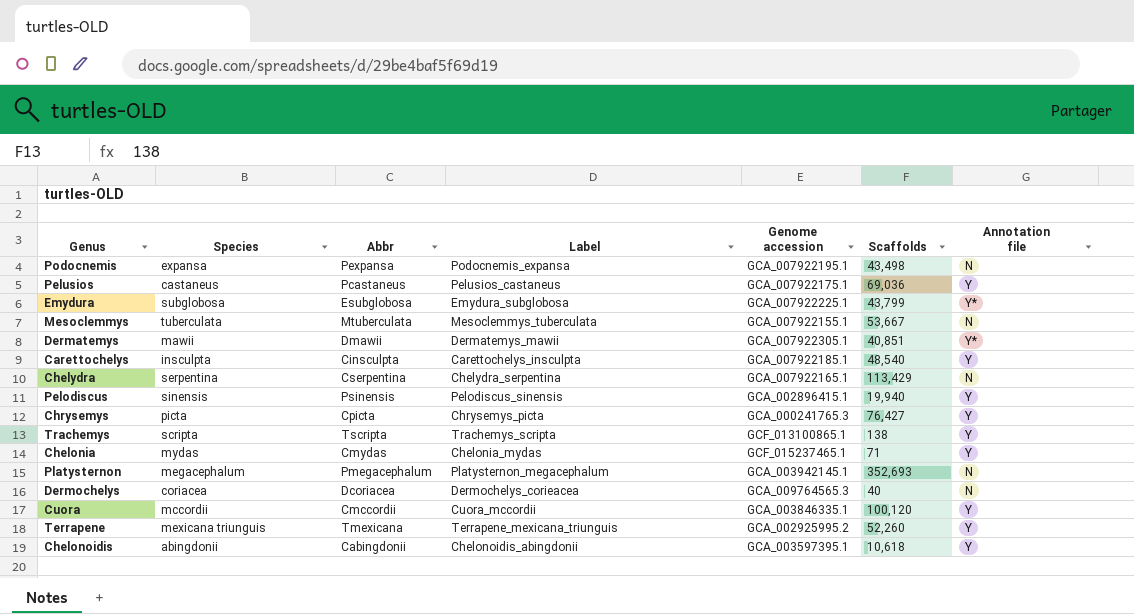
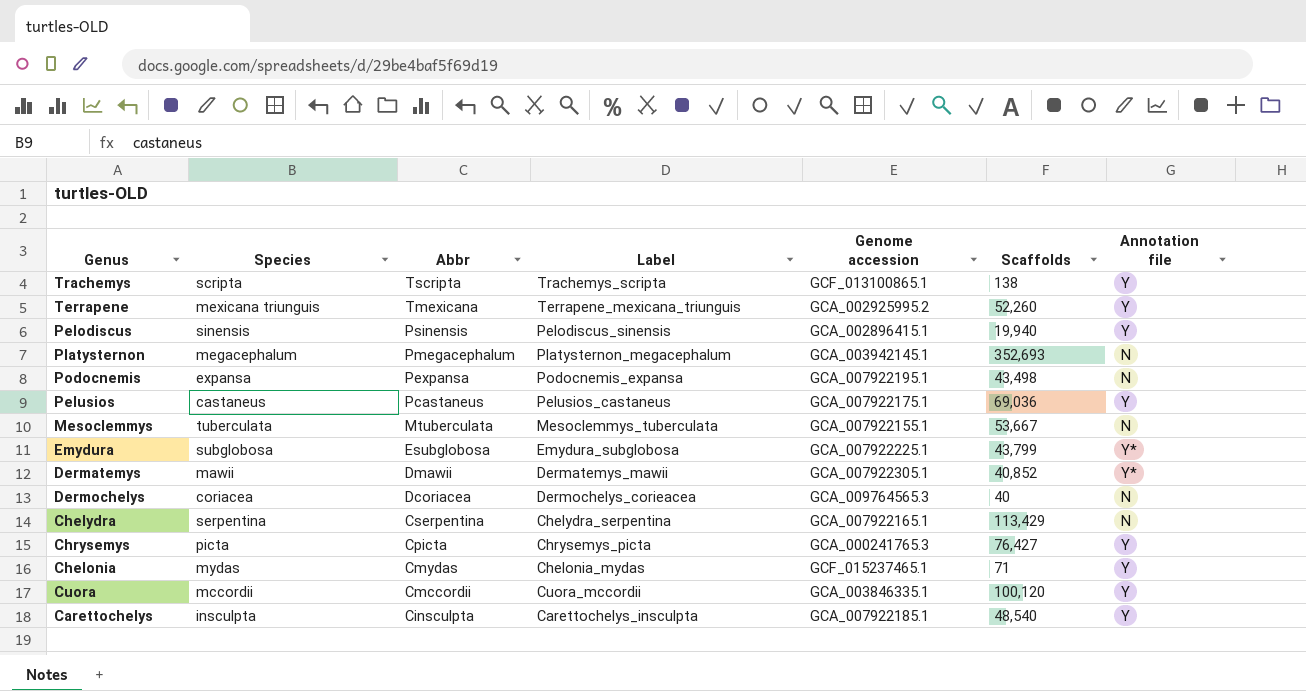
row order: none -> Abbr descending
row Chelonoidis: abingdonii | Cabingdonii | Chelonoidis_abingdonii | GCA_003597395.1 | 10,618 | Y -> none
Dermatemys | Scaffolds: 40,851 -> 40,852

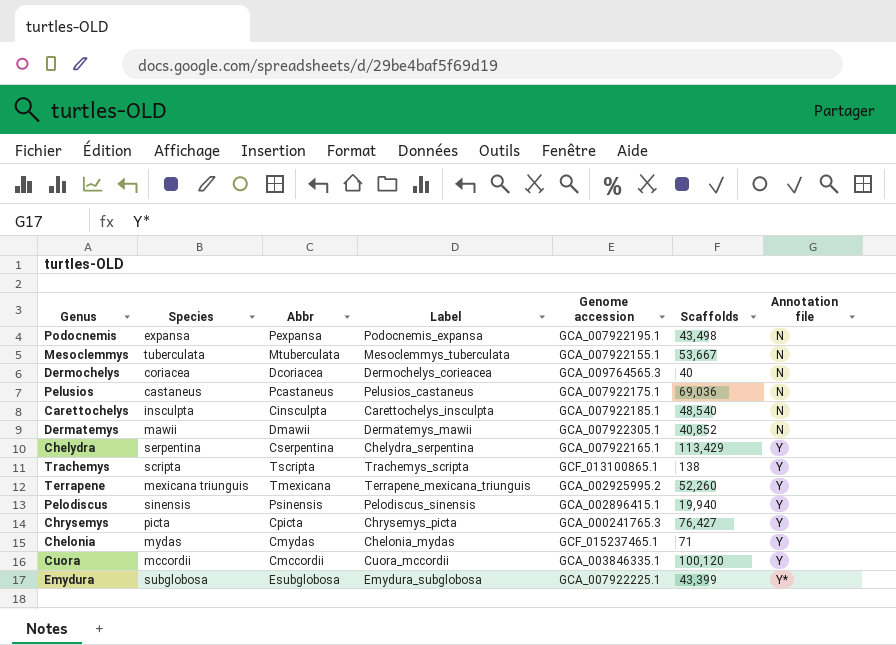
row order: Abbr descending -> Annotation file ascending
row Platysternon: megacephalum | Pmegacephalum | Platysternon_megacephalum | GCA_003942145.1 | 352,693 | N -> none
Pelusios | Annotation file: Y -> N
Carettochelys | Annotation file: Y -> N
Dermatemys | Annotation file: Y* -> N
Chelydra | Annotation file: N -> Y
Emydura | Scaffolds: 43,799 -> 43,399

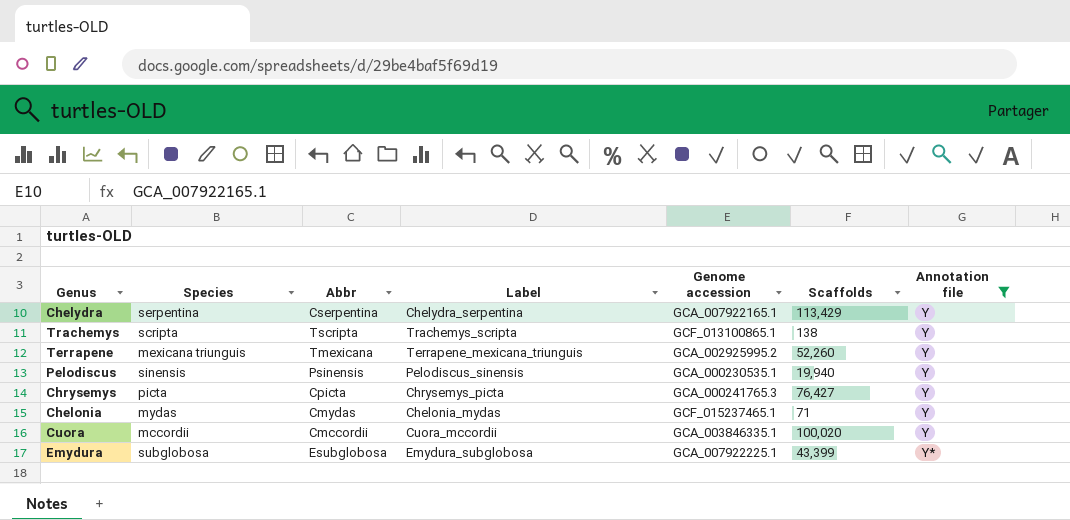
filter: none -> Annotation file != N
Pelodiscus | Genome accession: GCA_002896415.1 -> GCA_000230535.1
Cuora | Scaffolds: 100,120 -> 100,020

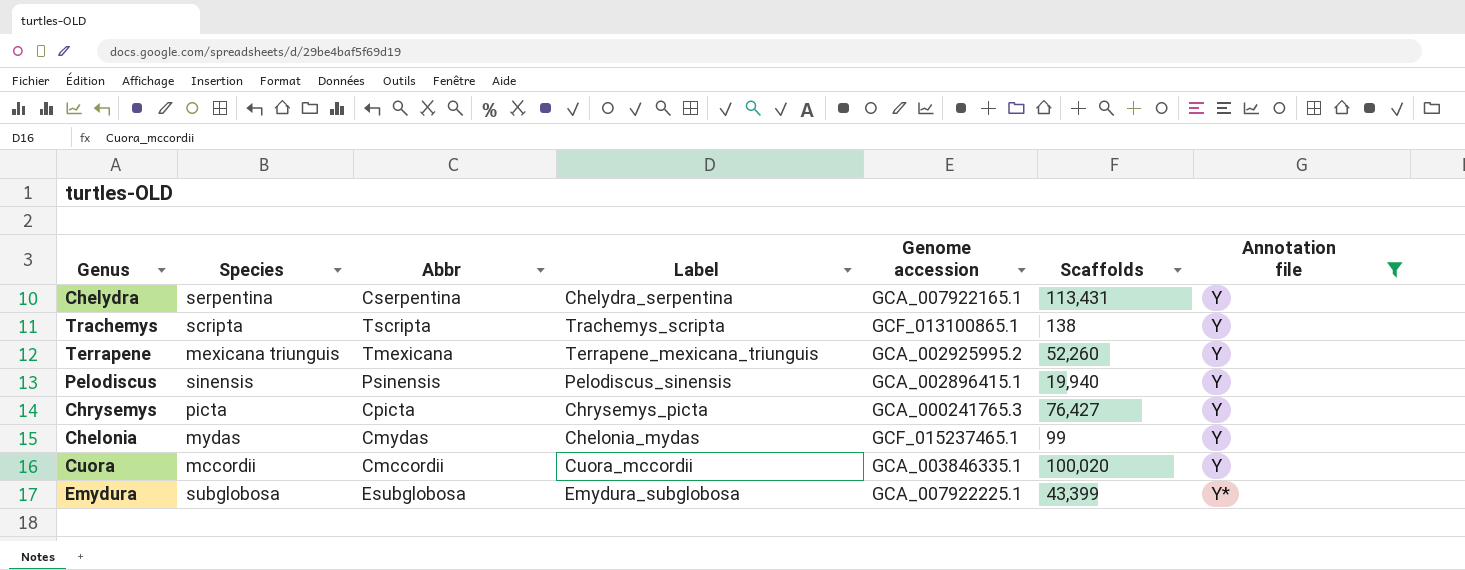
Chelydra | Scaffolds: 113,429 -> 113,431
Pelodiscus | Genome accession: GCA_000230535.1 -> GCA_002896415.1
Chelonia | Scaffolds: 71 -> 99

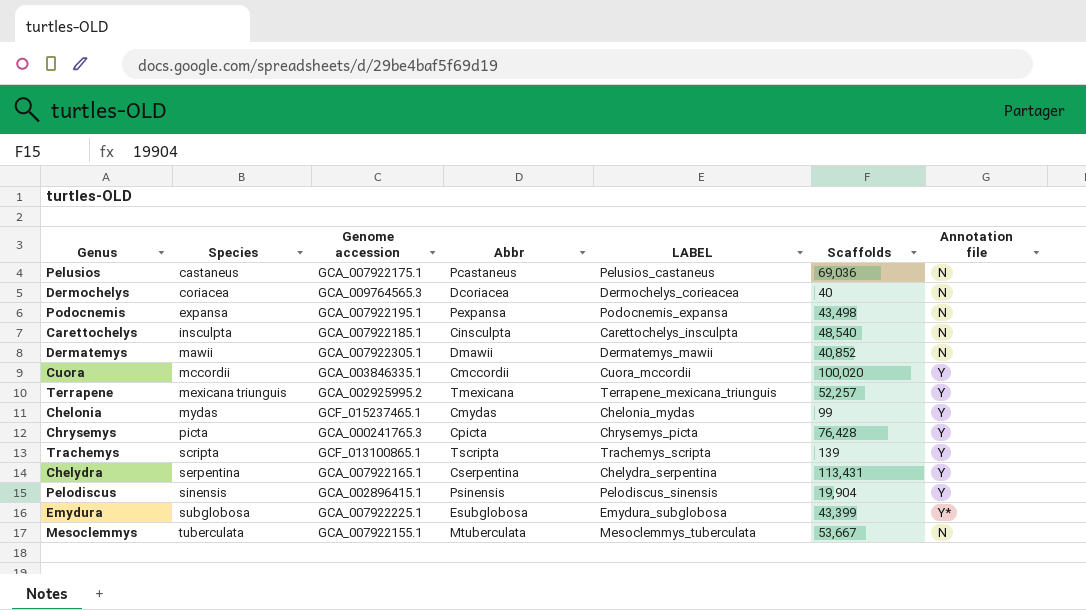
filter: Annotation file != N -> none
row order: Annotation file ascending -> Species ascending
column Genome accession | position: 5 -> 3
column name: Label -> LABEL
Terrapene | Scaffolds: 52,260 -> 52,257
Chrysemys | Scaffolds: 76,427 -> 76,428
Trachemys | Scaffolds: 138 -> 139
Pelodiscus | Scaffolds: 19,940 -> 19,904

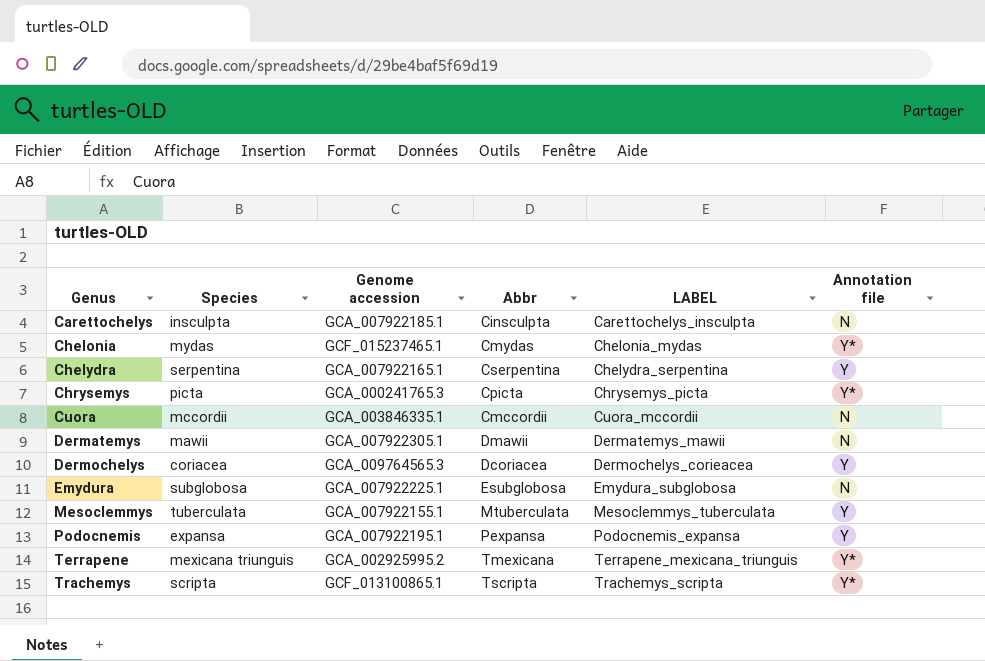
row order: Species ascending -> Genus ascending
column Scaffolds | position: 6 -> none
row Pelusios: castaneus | GCA_007922175.1 | Pcastaneus | Pelusios_castaneus | 69,036 | N -> none
row Pelodiscus: sinensis | GCA_002896415.1 | Psinensis | Pelodiscus_sinensis | 19,904 | Y -> none
Chelonia | Annotation file: Y -> Y*
Chrysemys | Annotation file: Y -> Y*
Cuora | Annotation file: Y -> N
Dermochelys | Annotation file: N -> Y
Emydura | Annotation file: Y* -> N
Mesoclemmys | Annotation file: N -> Y
Podocnemis | Annotation file: N -> Y
Terrapene | Annotation file: Y -> Y*
Trachemys | Annotation file: Y -> Y*

